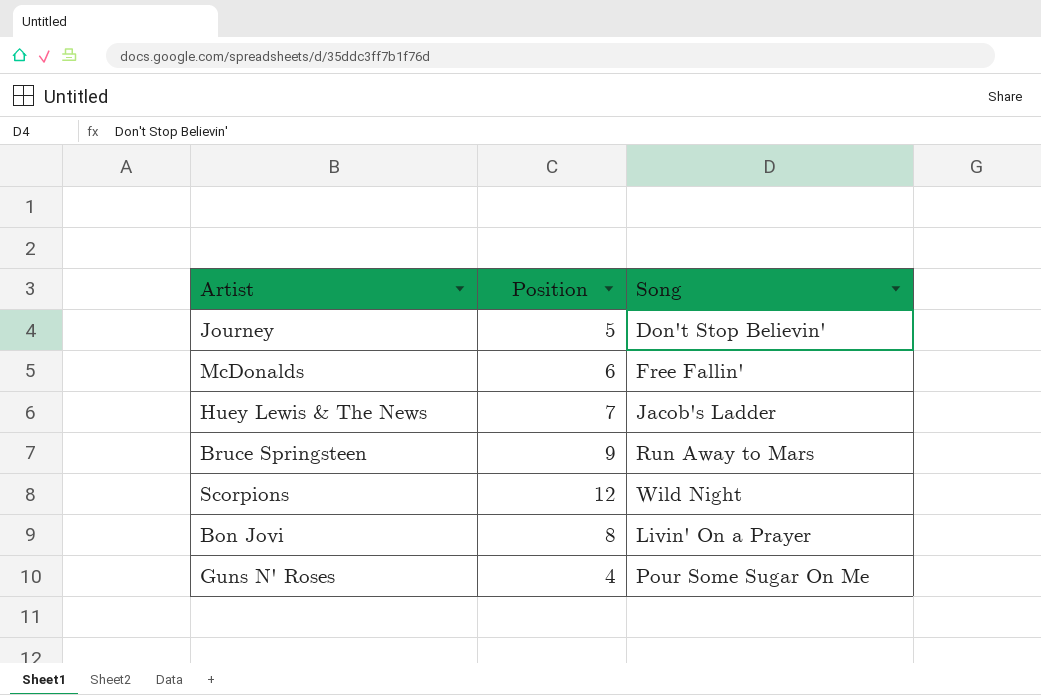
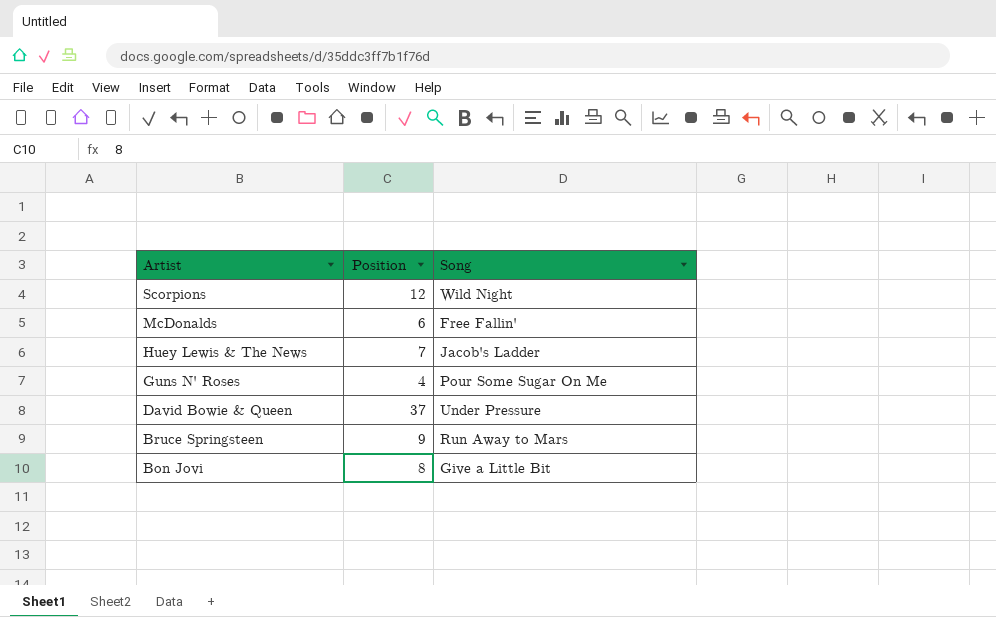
row order: none -> Artist descending
row Journey: 5 | Don't Stop Believin' -> none
row David Bowie & Queen: none -> 37 | Under Pressure
Bon Jovi | Song: Livin' On a Prayer -> Give a Little Bit

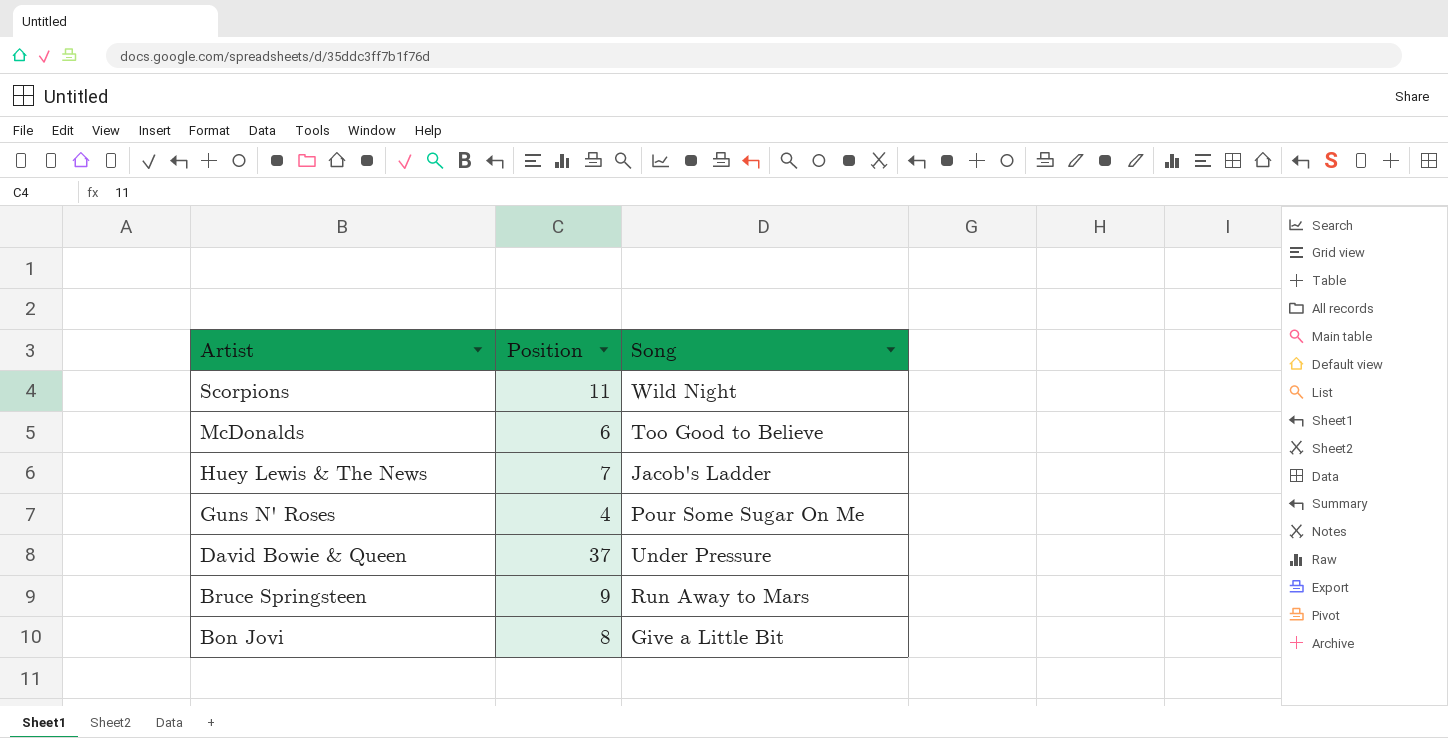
Scorpions | Position: 12 -> 11
McDonalds | Song: Free Fallin' -> Too Good to Believe

